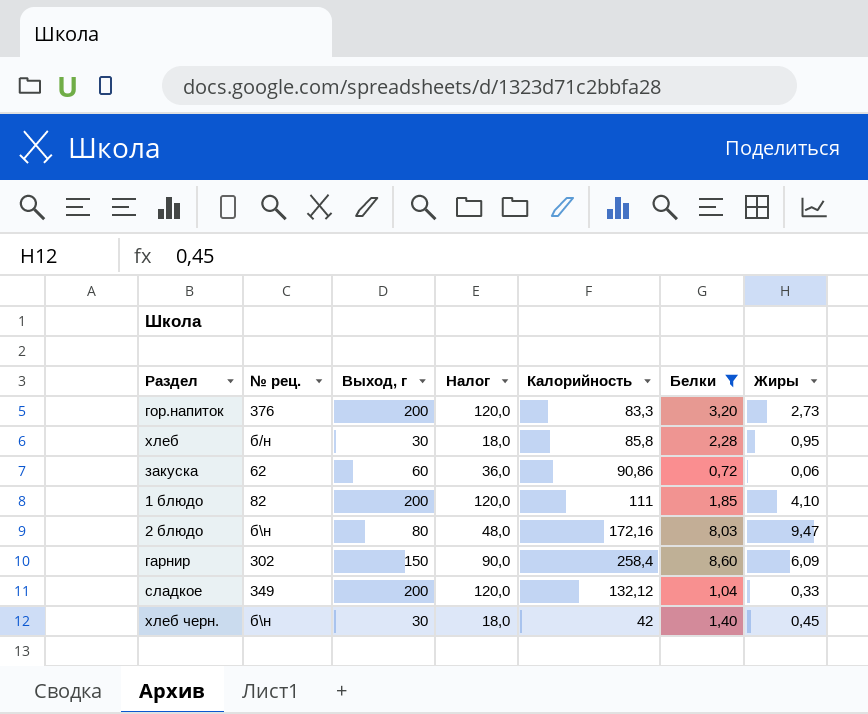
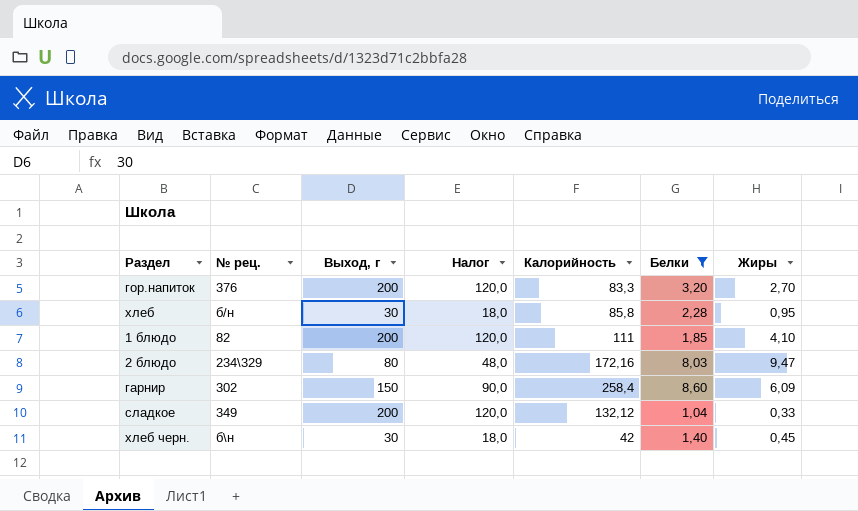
row закуска: 62 | 60 | 36,0 | 90,86 | 0,72 | 0,06 -> none
гор.напиток | Жиры: 2,73 -> 2,70
2 блюдо | № рец.: б\н -> 234\329

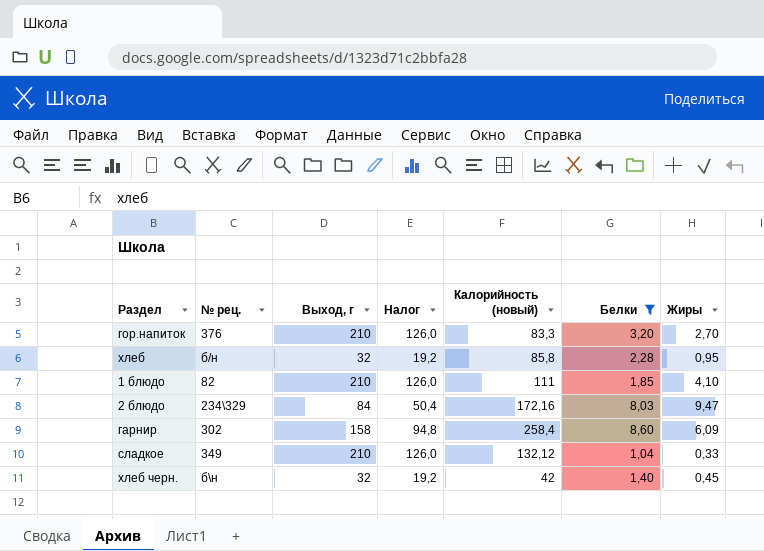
column name: Калорийность -> Калорийность (новый)
гор.напиток | Выход, г: 200 -> 210
гор.напиток | Налог: 120,0 -> 126,0
хлеб | Выход, г: 30 -> 32
хлеб | Налог: 18,0 -> 19,2
1 блюдо | Выход, г: 200 -> 210
1 блюдо | Налог: 120,0 -> 126,0
2 блюдо | Выход, г: 80 -> 84
2 блюдо | Налог: 48,0 -> 50,4
гарнир | Выход, г: 150 -> 158
гарнир | Налог: 90,0 -> 94,8
сладкое | Выход, г: 200 -> 210
сладкое | Налог: 120,0 -> 126,0
хлеб черн. | Выход, г: 30 -> 32
хлеб черн. | Налог: 18,0 -> 19,2

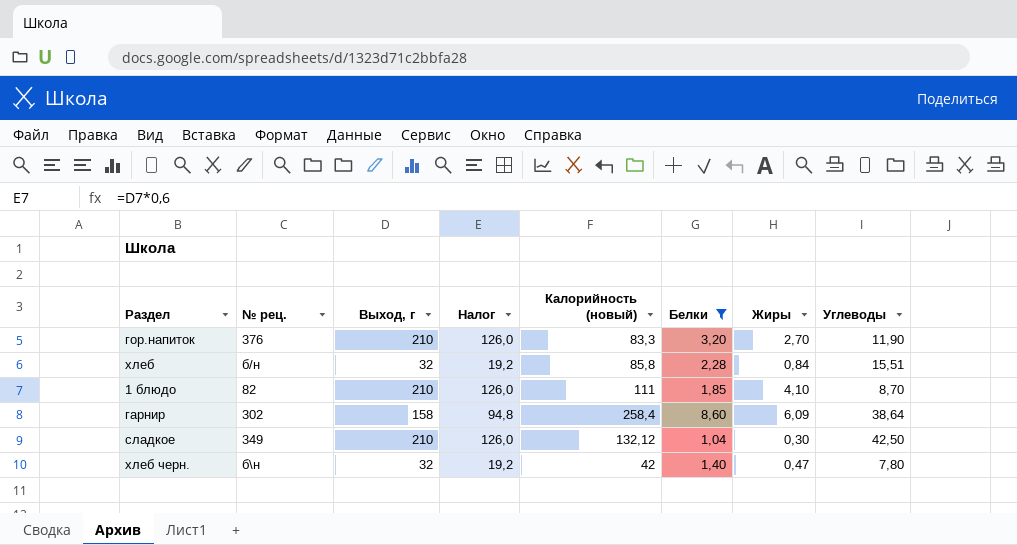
column Углеводы | position: none -> 8
row 2 блюдо: 234\329 | 84 | 50,4 | 172,16 | 8,03 | 9,47 -> none
хлеб | Жиры: 0,95 -> 0,84
сладкое | Жиры: 0,33 -> 0,30
хлеб черн. | Жиры: 0,45 -> 0,47

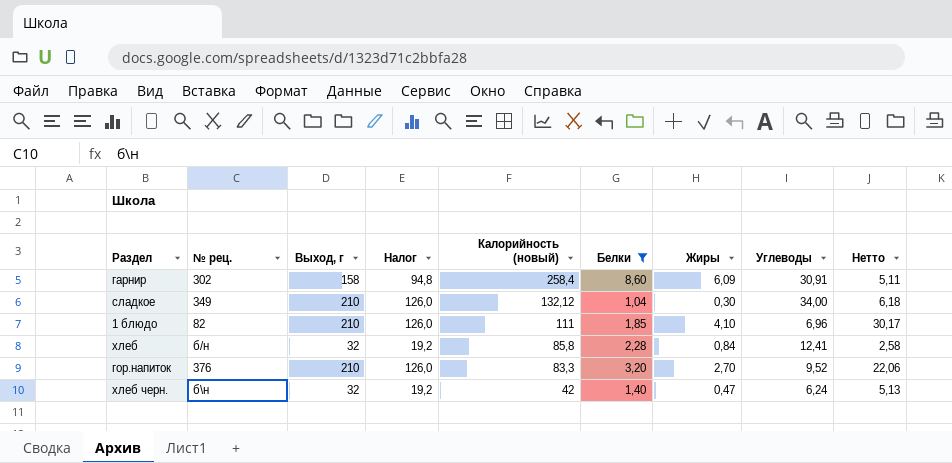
row order: none -> Калорийность (новый) descending
column Нетто | formula: none -> [Выход, г] / [Углеводы]
гарнир | Углеводы: 38,64 -> 30,91
сладкое | Углеводы: 42,50 -> 34,00
1 блюдо | Углеводы: 8,70 -> 6,96
хлеб | Углеводы: 15,51 -> 12,41
гор.напиток | Углеводы: 11,90 -> 9,52
хлеб черн. | Углеводы: 7,80 -> 6,24

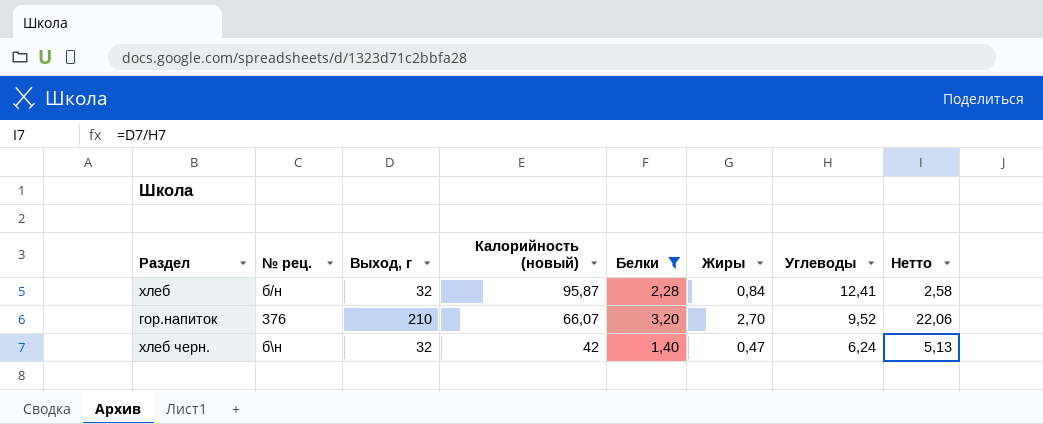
column Налог | formula: [Выход, г] * 0,6 -> none
row гарнир: 302 | 158 | 94,8 | 258,4 | 8,60 | 6,09 | 30,91 | 5,11 -> none
row сладкое: 349 | 210 | 126,0 | 132,12 | 1,04 | 0,30 | 34,00 | 6,18 -> none
row 1 блюдо: 82 | 210 | 126,0 | 111 | 1,85 | 4,10 | 6,96 | 30,17 -> none
хлеб | Калорийность (новый): 85,8 -> 95,87
гор.напиток | Калорийность (новый): 83,3 -> 66,07

